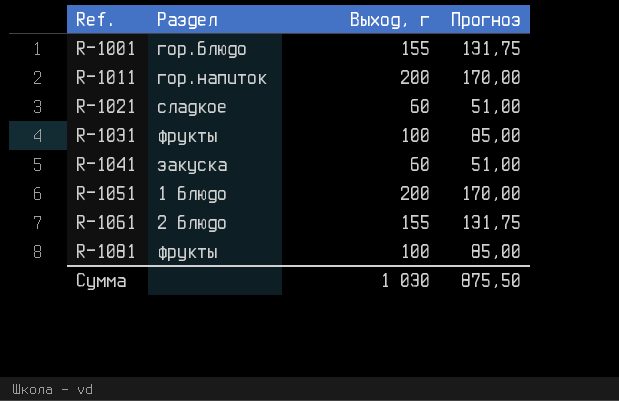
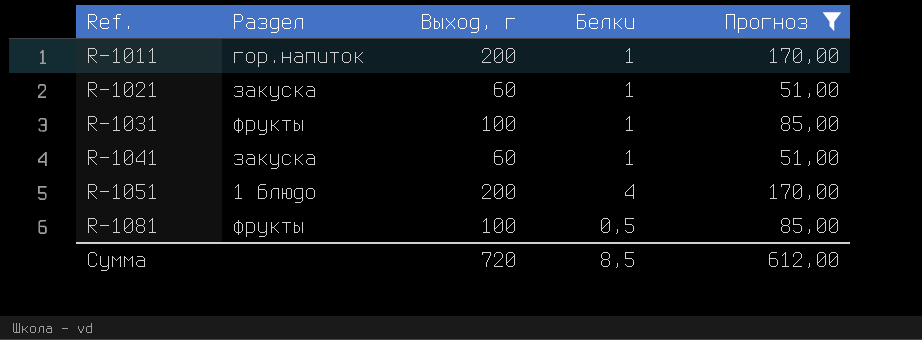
filter: none -> Прогноз != 131,75
column Белки | position: none -> 4
R-1021 | Раздел: сладкое -> закуска
Сумма | Выход, г: 1 030 -> 720
Сумма | Прогноз: 875,50 -> 612,00

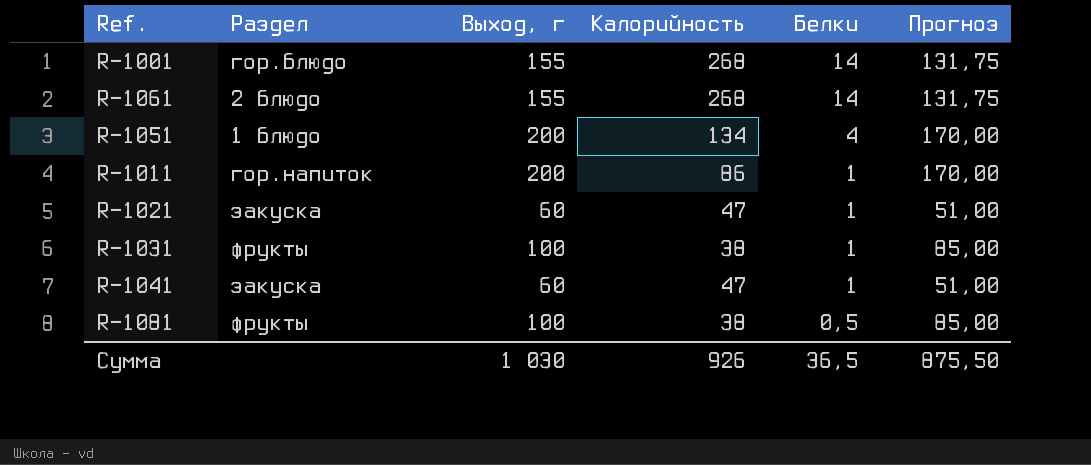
filter: Прогноз != 131,75 -> none
row order: Ref. ascending -> Белки descending
column Калорийность | position: none -> 4
Сумма | Выход, г: 720 -> 1 030
Сумма | Белки: 8,5 -> 36,5
Сумма | Прогноз: 612,00 -> 875,50

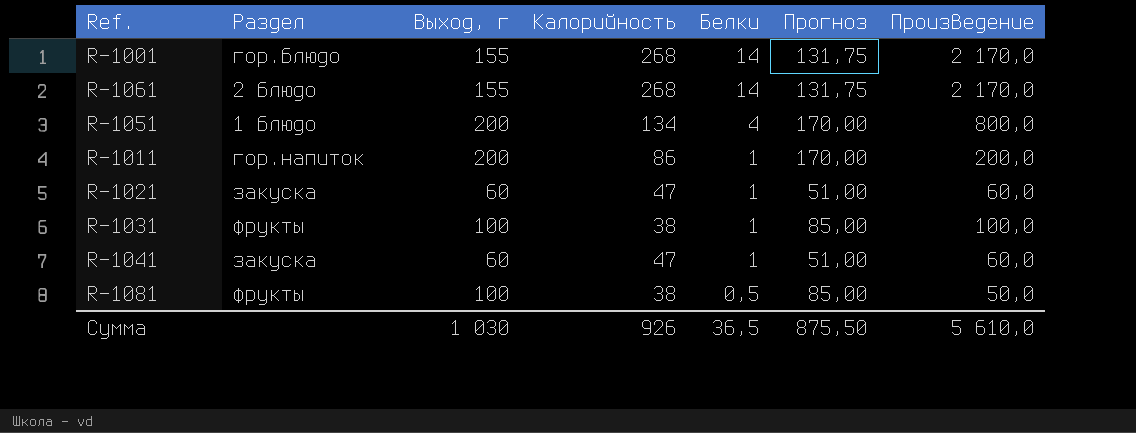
column Произведение | formula: none -> [Выход, г] * [Белки]

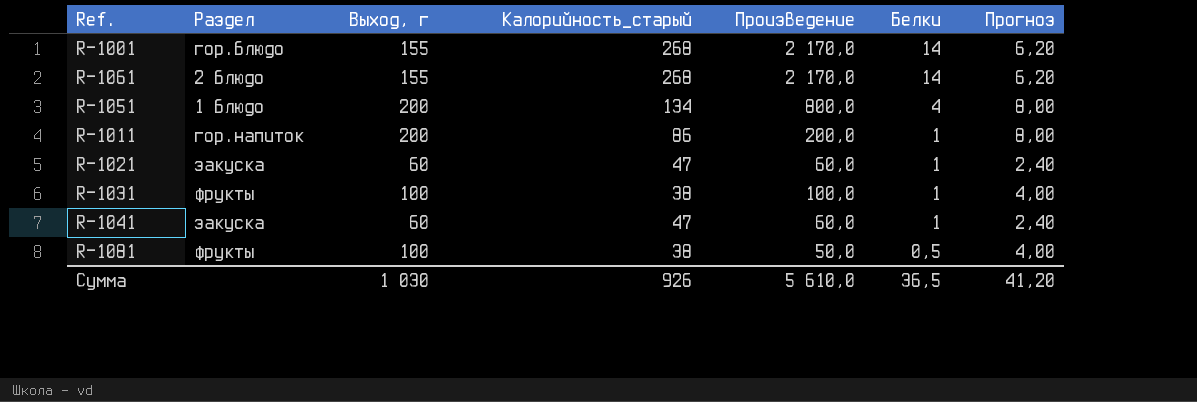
column name: Калорийность -> Калорийность_старый
column Произведение | position: 7 -> 5
column Прогноз | formula: [Выход, г] * 0,85 -> [Выход, г] * 0,04
Сумма | Прогноз: 875,50 -> 41,20

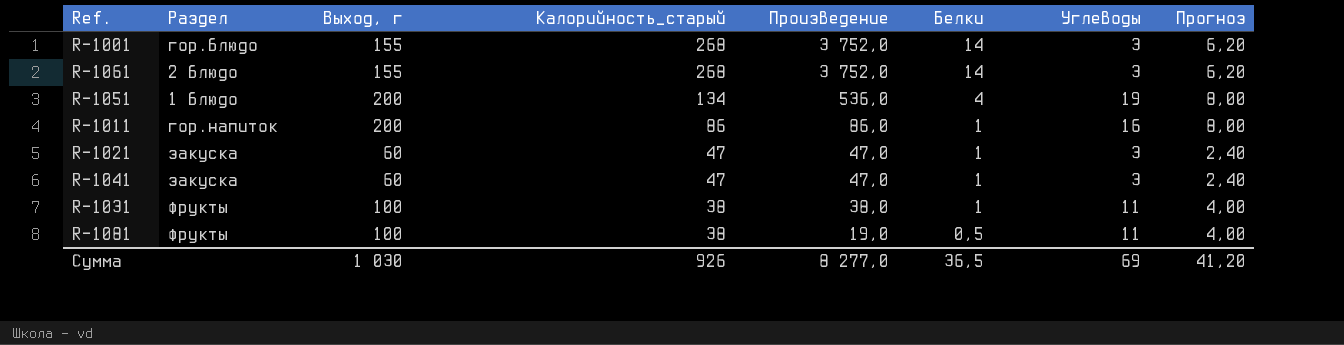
row order: Белки descending -> Калорийность_старый descending
column Произведение | formula: [Выход, г] * [Белки] -> [Калорийность_старый] * [Белки]
column Углеводы | position: none -> 7
Сумма | Произведение: 5 610,0 -> 8 277,0

